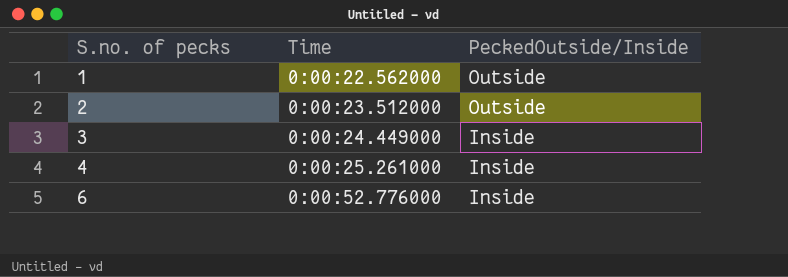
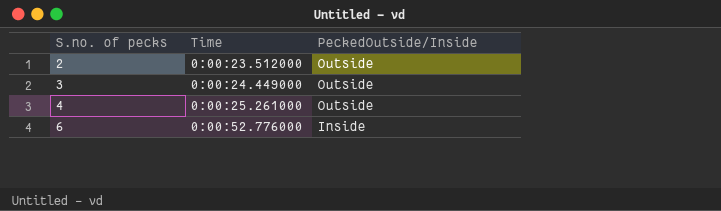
row 1: 0:00:22.562000 | Outside -> none
3 | PeckedOutside/Inside: Inside -> Outside
4 | PeckedOutside/Inside: Inside -> Outside

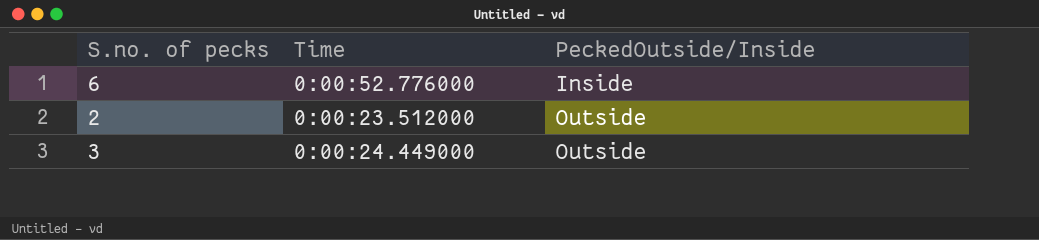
row order: S.no. of pecks ascending -> PeckedOutside/Inside ascending
row 4: 0:00:25.261000 | Outside -> none

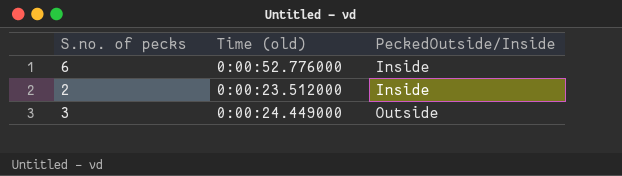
column name: Time -> Time (old)
2 | PeckedOutside/Inside: Outside -> Inside

